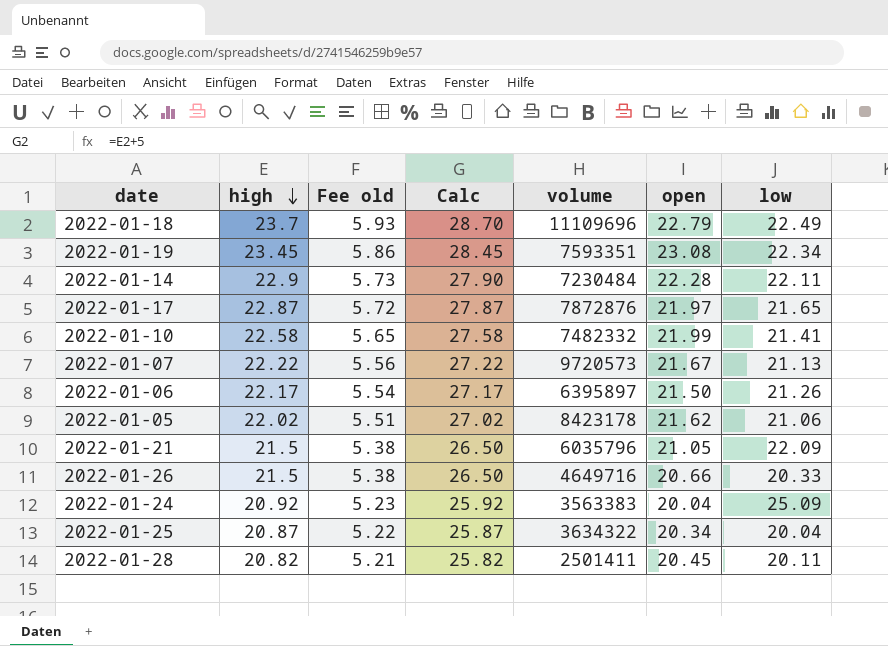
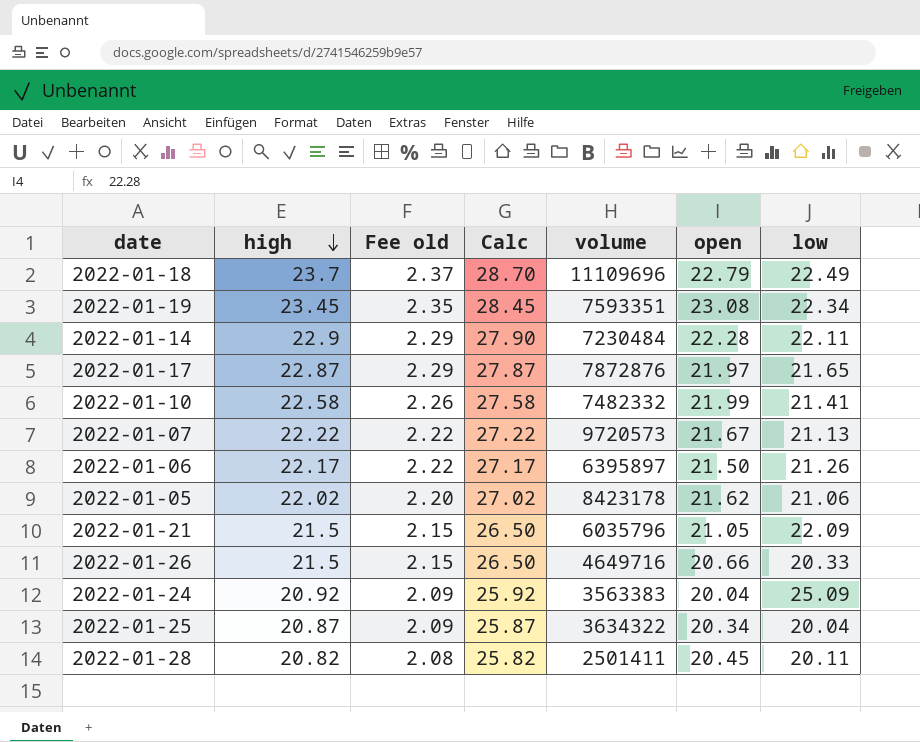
column Fee old | formula: [high] * 0.25 -> [high] * 0.1

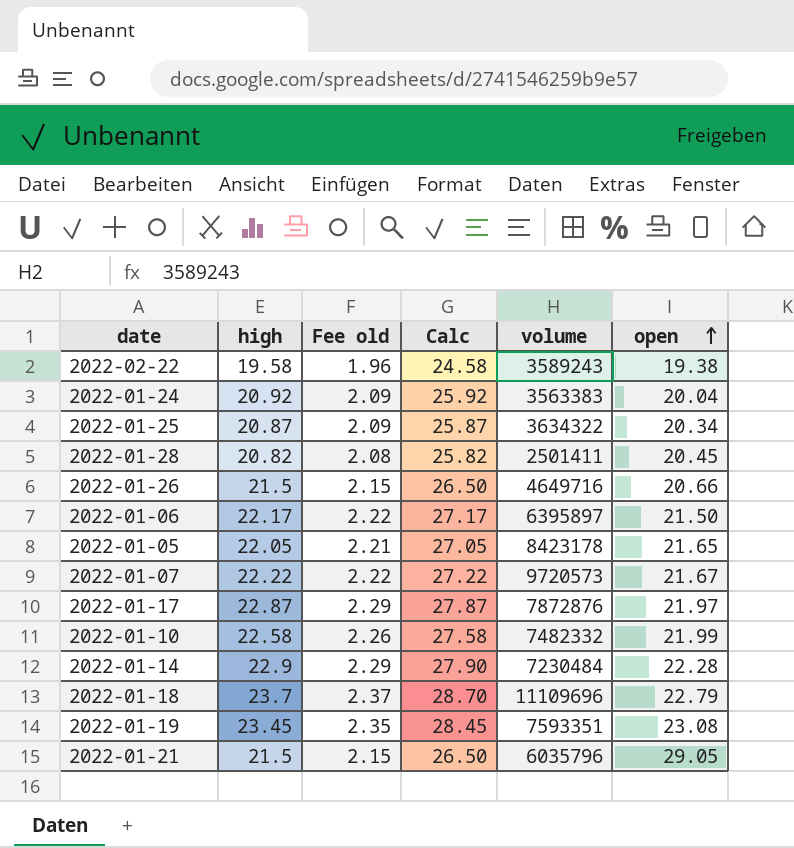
row order: high descending -> open ascending
column low | position: 7 -> none
row 2022-02-22: none -> 19.58 | 1.96 | 24.58 | 3589243 | 19.38
2022-01-05 | high: 22.02 -> 22.05
2022-01-05 | Fee old: 2.20 -> 2.21
2022-01-05 | Calc: 27.02 -> 27.05
2022-01-05 | open: 21.62 -> 21.65
2022-01-21 | open: 21.05 -> 29.05

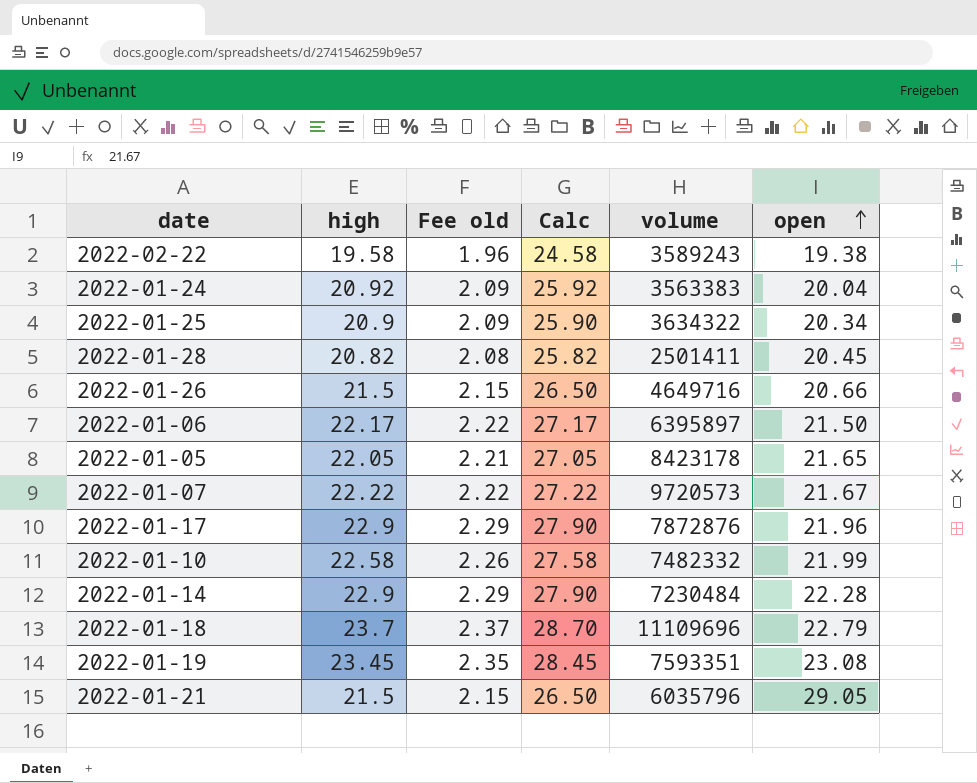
2022-01-25 | high: 20.87 -> 20.9
2022-01-25 | Calc: 25.87 -> 25.90
2022-01-17 | high: 22.87 -> 22.9
2022-01-17 | Calc: 27.87 -> 27.90
2022-01-17 | open: 21.97 -> 21.96

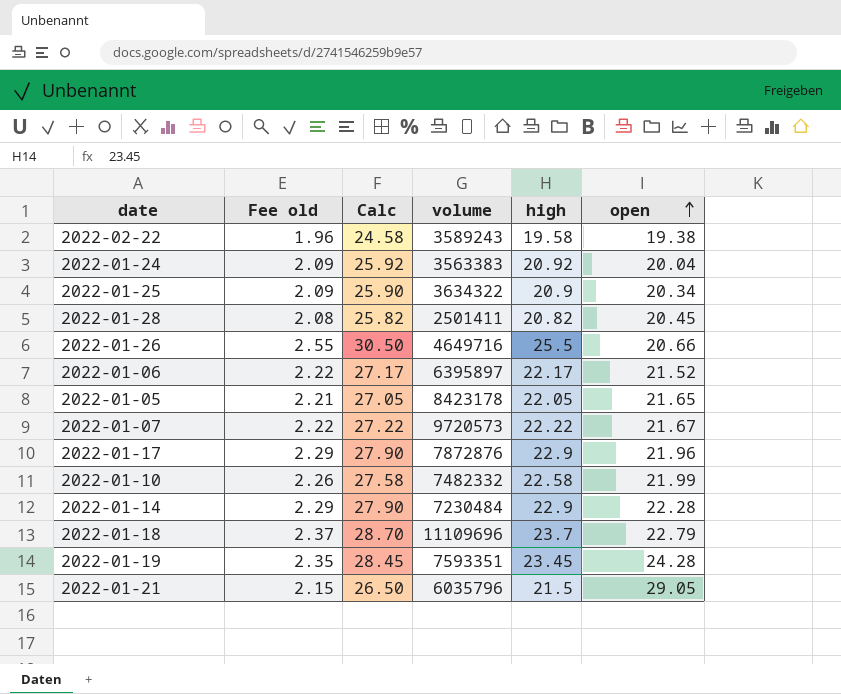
column high | position: 2 -> 5
2022-01-26 | Fee old: 2.15 -> 2.55
2022-01-26 | Calc: 26.50 -> 30.50
2022-01-26 | high: 21.5 -> 25.5
2022-01-06 | open: 21.50 -> 21.52
2022-01-19 | open: 23.08 -> 24.28

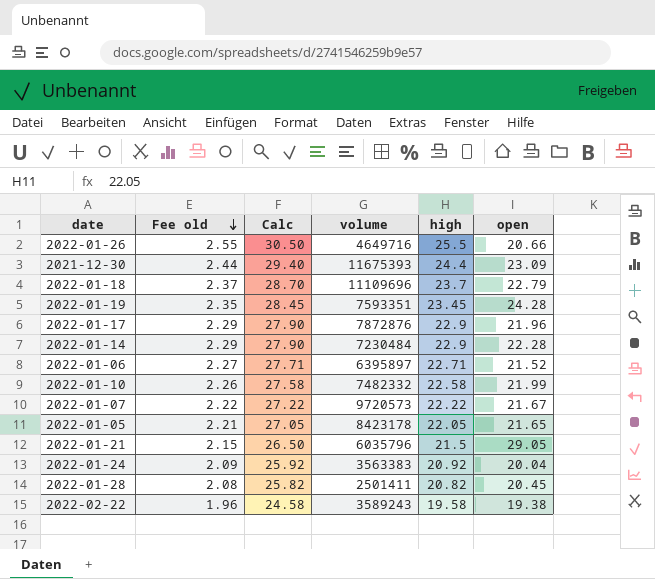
row order: open ascending -> Fee old descending
row 2022-01-25: 2.09 | 25.90 | 3634322 | 20.9 | 20.34 -> none
row 2021-12-30: none -> 2.44 | 29.40 | 11675393 | 24.4 | 23.09
2022-01-06 | Fee old: 2.22 -> 2.27
2022-01-06 | Calc: 27.17 -> 27.71
2022-01-06 | high: 22.17 -> 22.71

